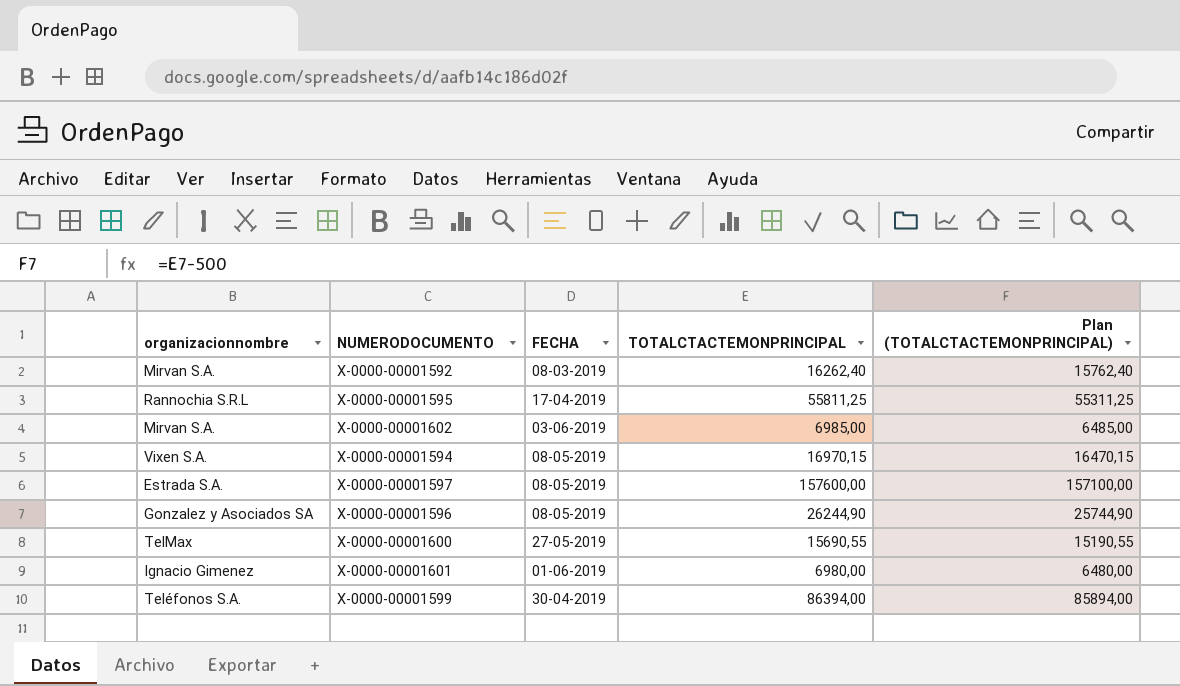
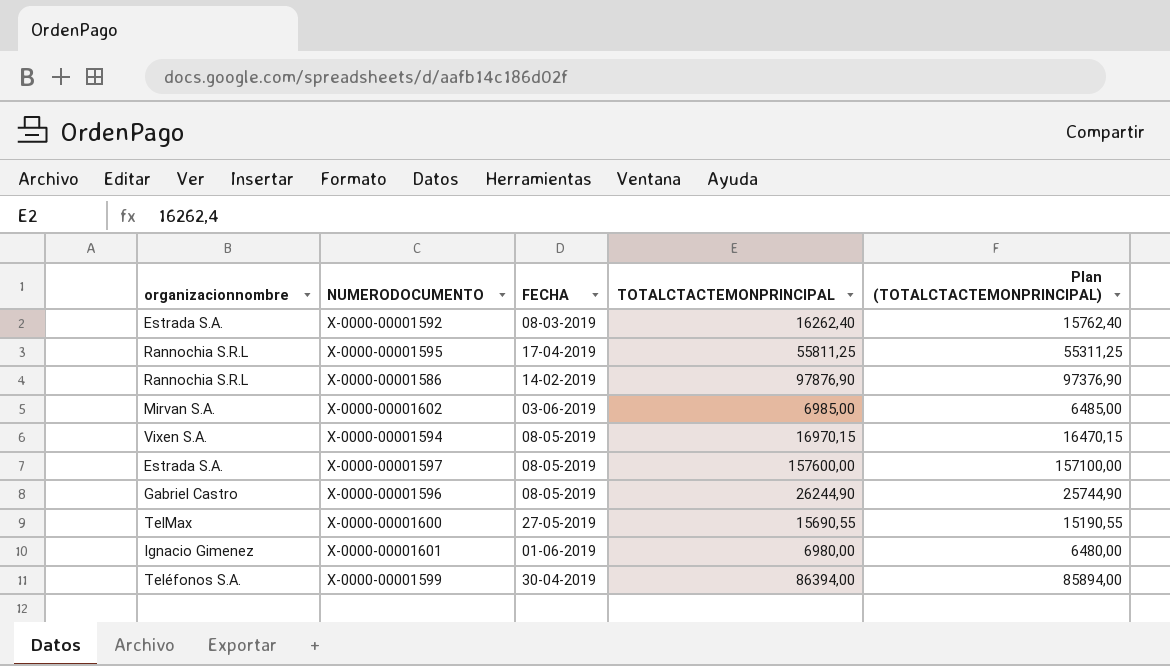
X-0000-00001592 | organizacionnombre: Mirvan S.A. -> Estrada S.A.
row X-0000-00001586: none -> Rannochia S.R.L | 14-02-2019 | 97876,90 | 97376,90
X-0000-00001596 | organizacionnombre: Gonzalez y Asociados SA -> Gabriel Castro

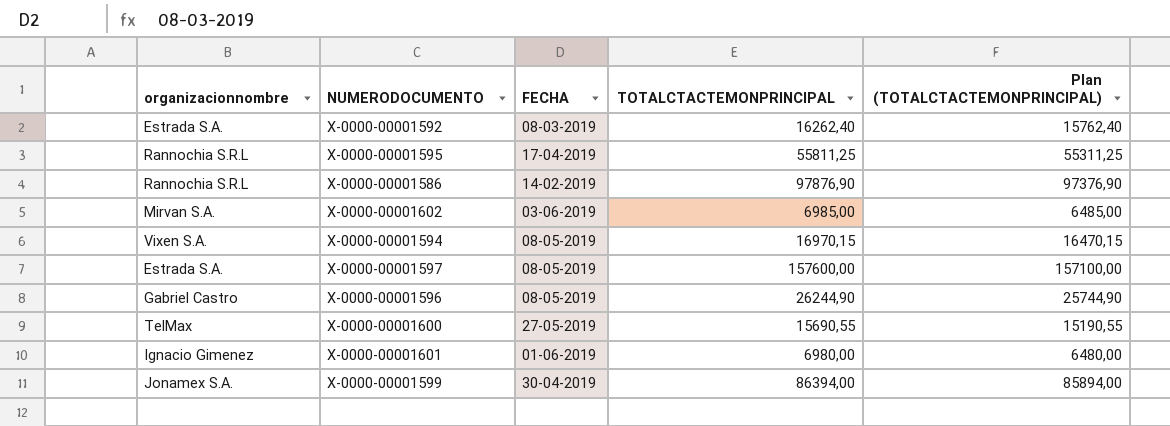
X-0000-00001599 | organizacionnombre: Teléfonos S.A. -> Jonamex S.A.

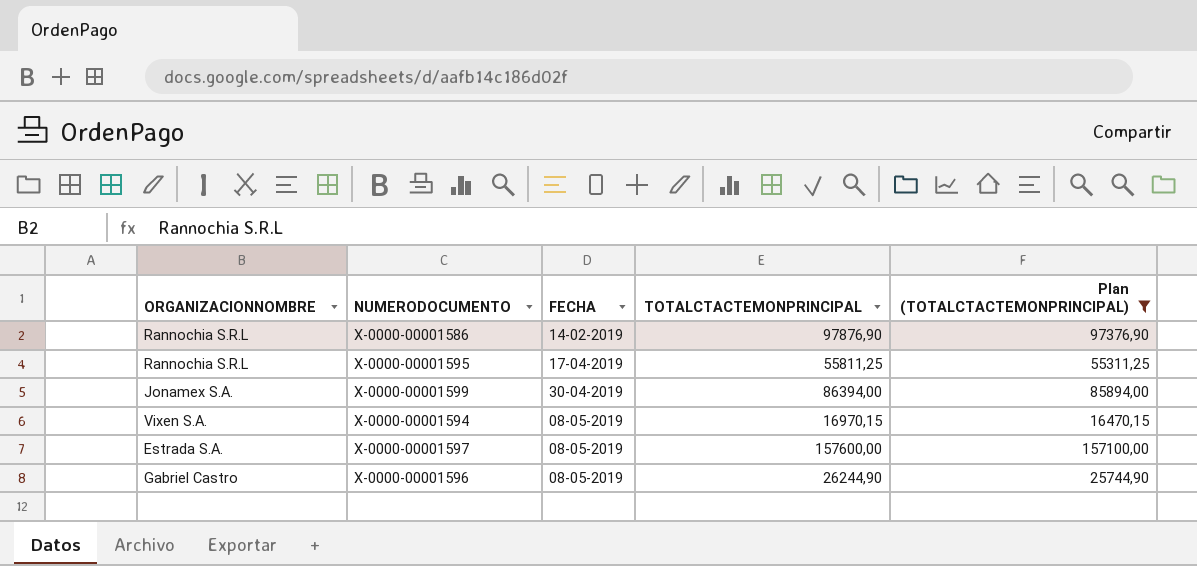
filter: none -> Plan (TOTALCTACTEMONPRINCIPAL) >= 16470,15
row order: none -> FECHA ascending
column name: organizacionnombre -> ORGANIZACIONNOMBRE

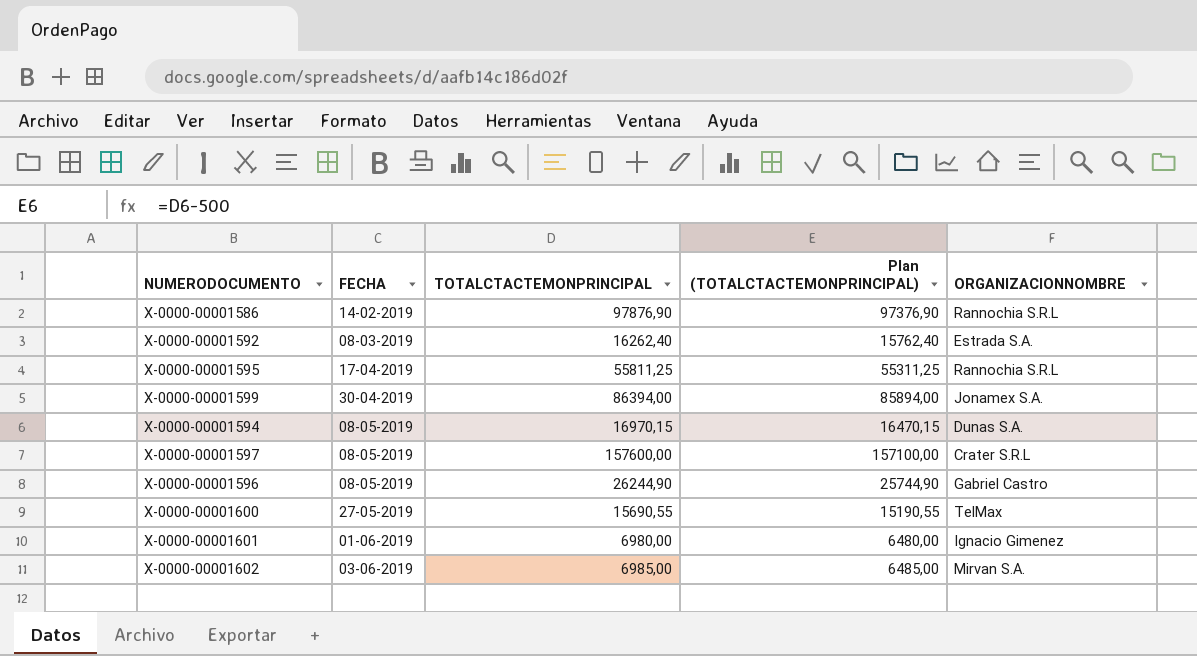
filter: Plan (TOTALCTACTEMONPRINCIPAL) >= 16470,15 -> none
column ORGANIZACIONNOMBRE | position: 1 -> 5
X-0000-00001594 | ORGANIZACIONNOMBRE: Vixen S.A. -> Dunas S.A.
X-0000-00001597 | ORGANIZACIONNOMBRE: Estrada S.A. -> Crater S.R.L

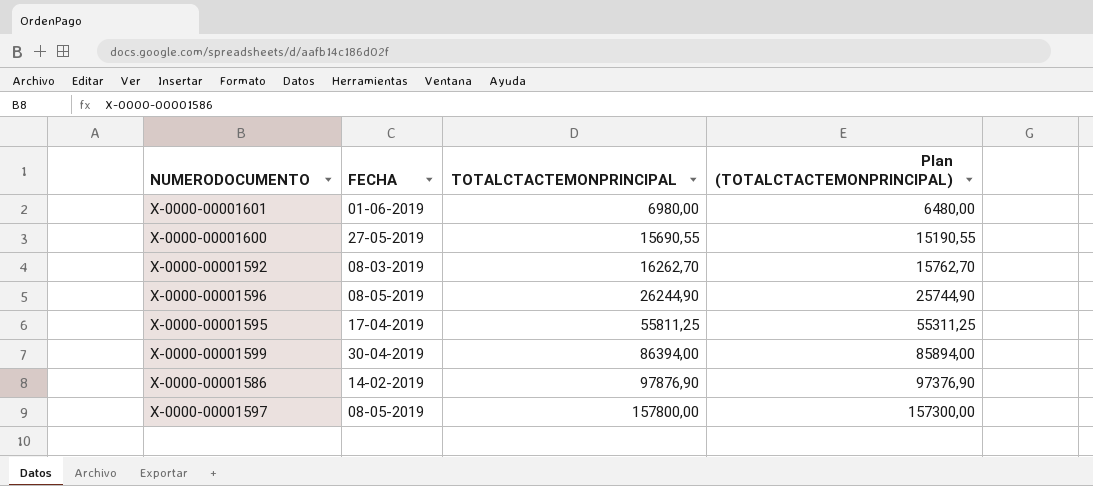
row order: FECHA ascending -> TOTALCTACTEMONPRINCIPAL ascending
column ORGANIZACIONNOMBRE | position: 5 -> none
row X-0000-00001594: 08-05-2019 | 16970,15 | 16470,15 | Dunas S.A. -> none
row X-0000-00001602: 03-06-2019 | 6985,00 | 6485,00 | Mirvan S.A. -> none
X-0000-00001592 | TOTALCTACTEMONPRINCIPAL: 16262,40 -> 16262,70
X-0000-00001592 | Plan (TOTALCTACTEMONPRINCIPAL): 15762,40 -> 15762,70
X-0000-00001597 | TOTALCTACTEMONPRINCIPAL: 157600,00 -> 157800,00
X-0000-00001597 | Plan (TOTALCTACTEMONPRINCIPAL): 157100,00 -> 157300,00

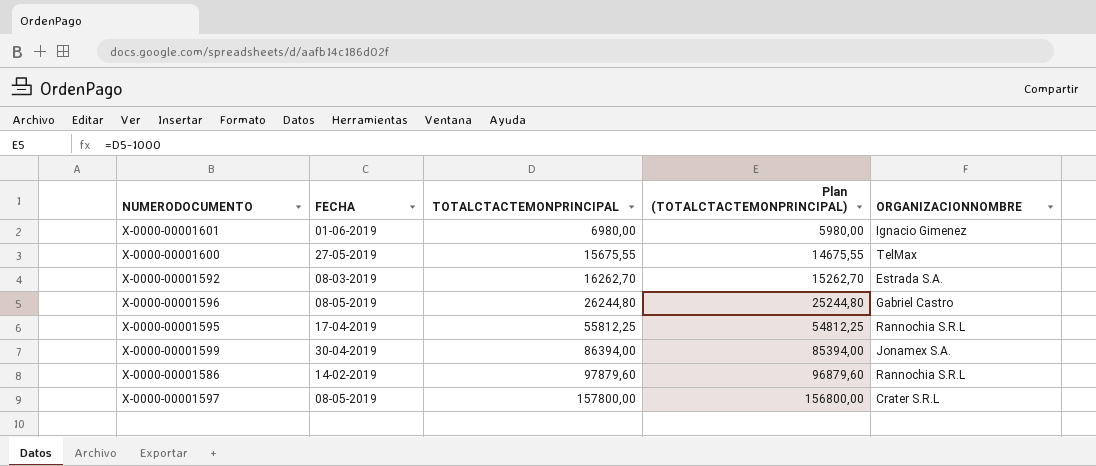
column Plan (TOTALCTACTEMONPRINCIPAL) | formula: [TOTALCTACTEMONPRINCIPAL] - 500 -> [TOTALCTACTEMONPRINCIPAL] - 1000
column ORGANIZACIONNOMBRE | position: none -> 5
X-0000-00001600 | TOTALCTACTEMONPRINCIPAL: 15690,55 -> 15675,55
X-0000-00001596 | TOTALCTACTEMONPRINCIPAL: 26244,90 -> 26244,80
X-0000-00001595 | TOTALCTACTEMONPRINCIPAL: 55811,25 -> 55812,25
X-0000-00001586 | TOTALCTACTEMONPRINCIPAL: 97876,90 -> 97879,60

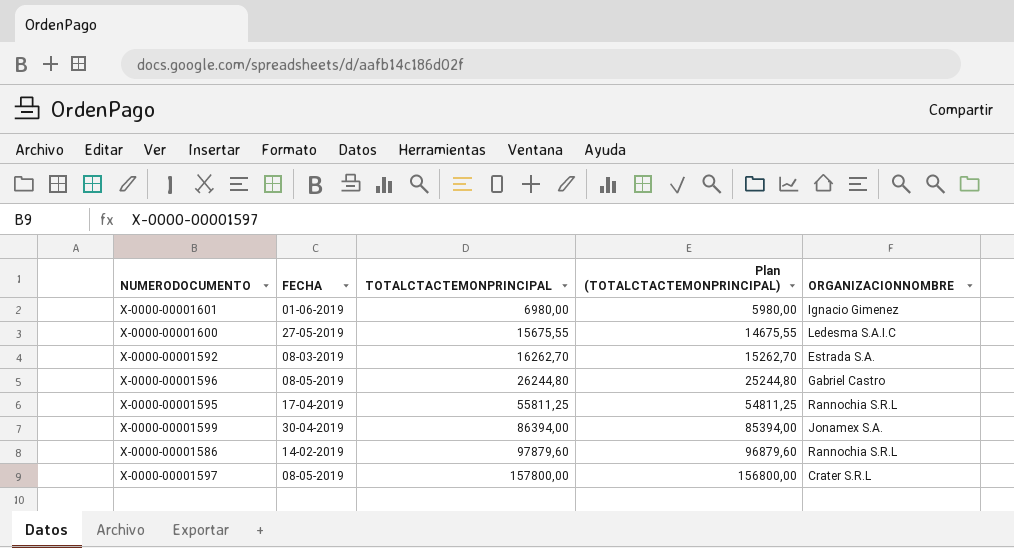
X-0000-00001600 | ORGANIZACIONNOMBRE: TelMax -> Ledesma S.A.I.C
X-0000-00001595 | TOTALCTACTEMONPRINCIPAL: 55812,25 -> 55811,25
X-0000-00001595 | Plan (TOTALCTACTEMONPRINCIPAL): 54812,25 -> 54811,25

